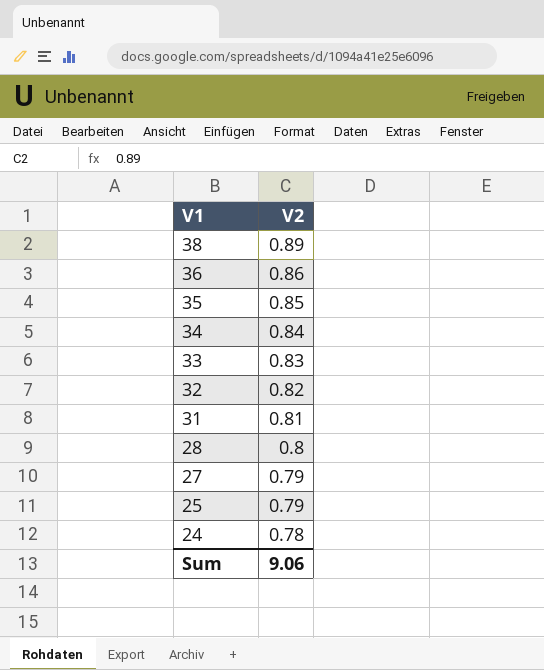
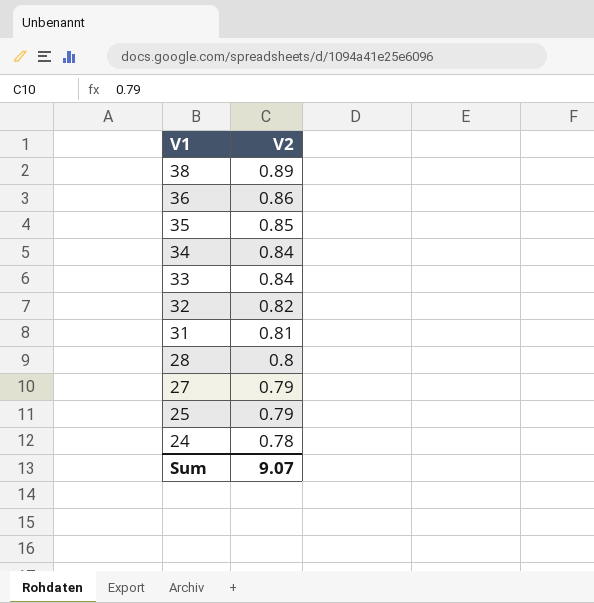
33 | V2: 0.83 -> 0.84
Sum | V2: 9.06 -> 9.07

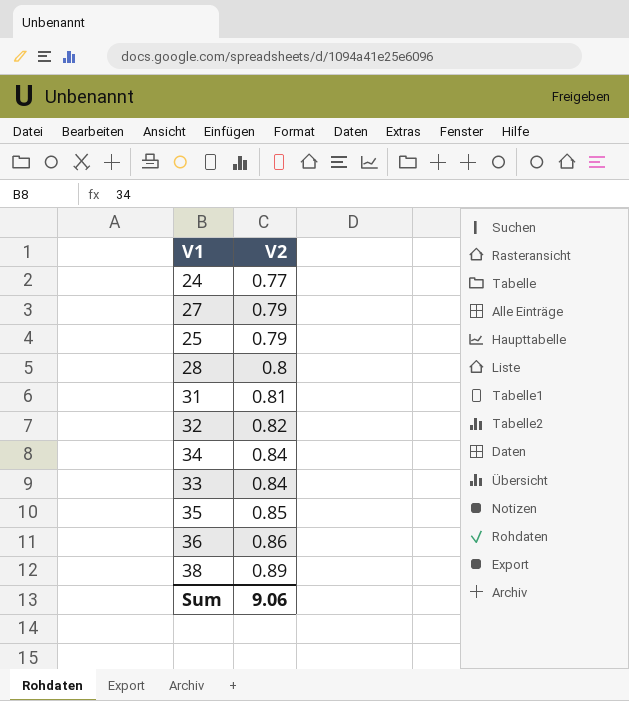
row order: V1 descending -> V2 ascending
24 | V2: 0.78 -> 0.77
Sum | V2: 9.07 -> 9.06

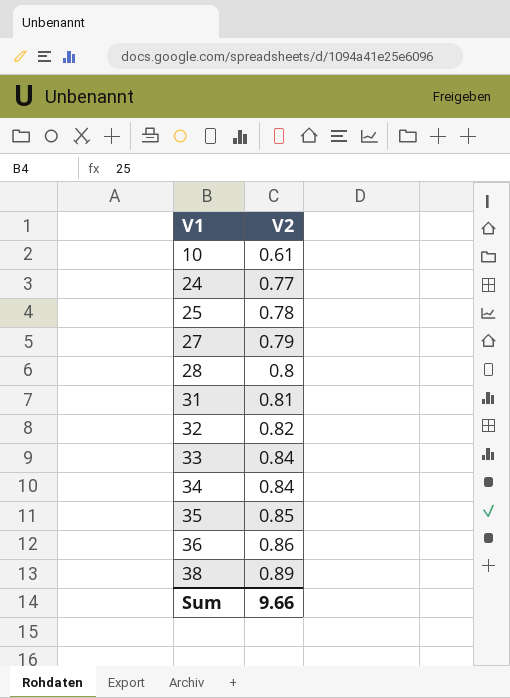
row order: V2 ascending -> V1 ascending
row 10: none -> 0.61
25 | V2: 0.79 -> 0.78
Sum | V2: 9.06 -> 9.66

